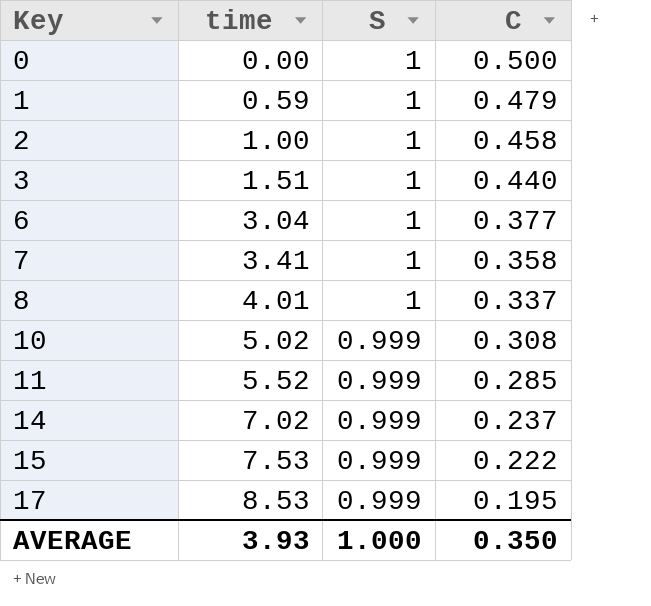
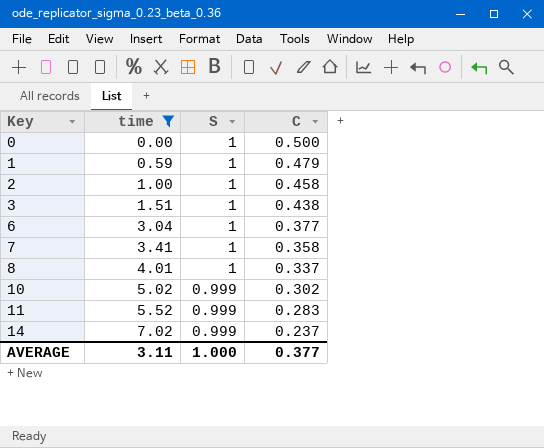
filter: none -> time <= 7.02
3 | C: 0.440 -> 0.438
10 | C: 0.308 -> 0.302
11 | C: 0.285 -> 0.283
AVERAGE | time: 3.93 -> 3.11
AVERAGE | C: 0.350 -> 0.377

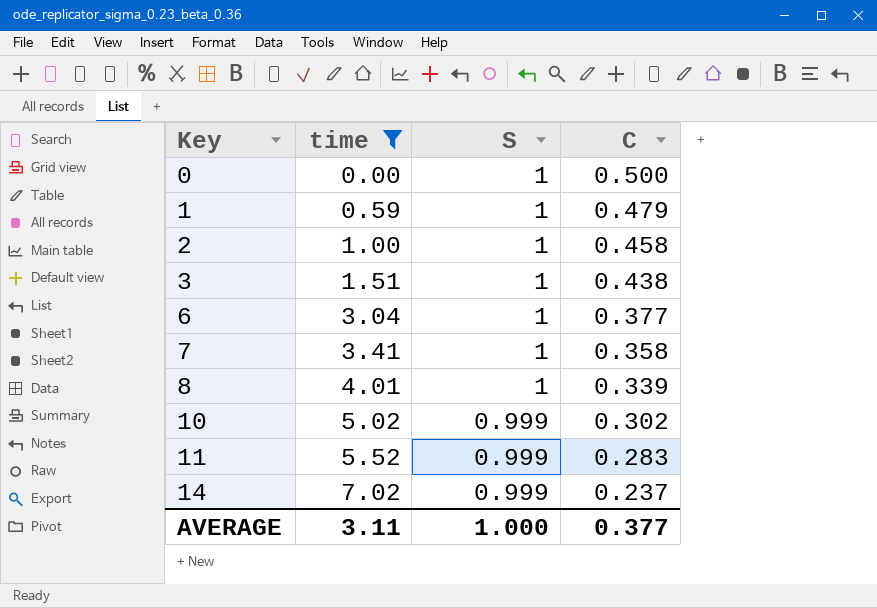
8 | C: 0.337 -> 0.339

